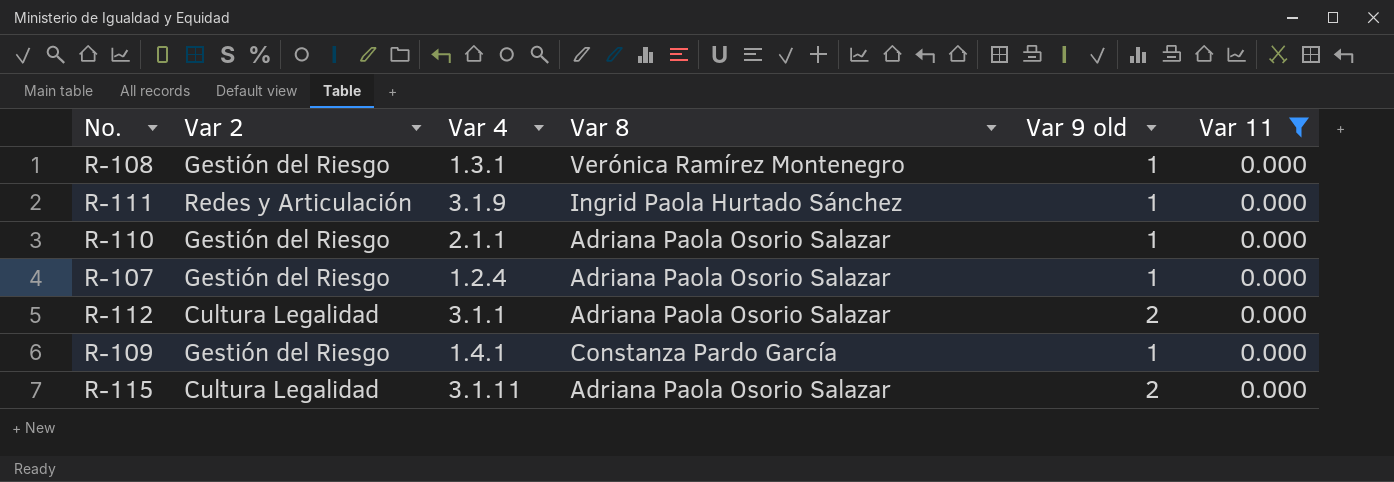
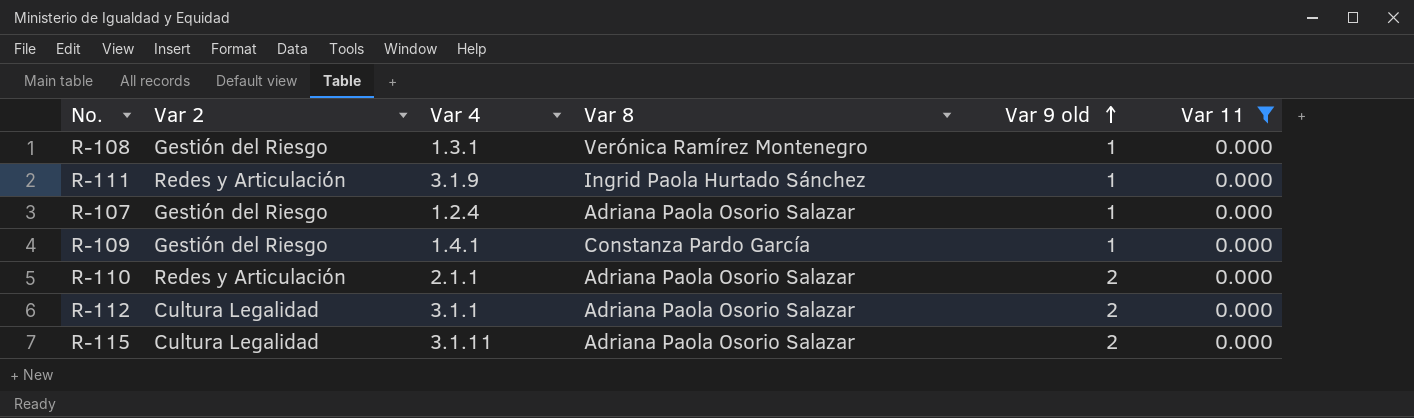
row order: none -> Var 9 old ascending
R-110 | Var 2: Gestión del Riesgo -> Redes y Articulación
R-110 | Var 9 old: 1 -> 2

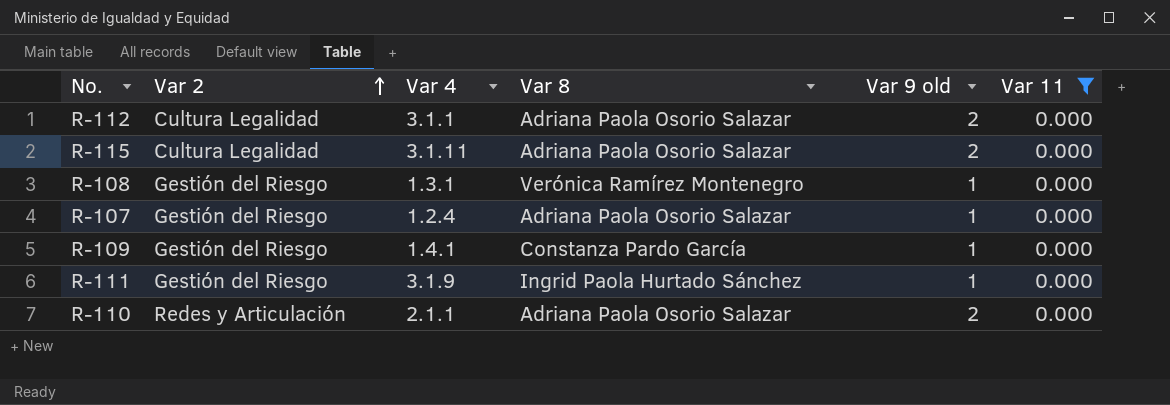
row order: Var 9 old ascending -> Var 2 ascending
R-111 | Var 2: Redes y Articulación -> Gestión del Riesgo

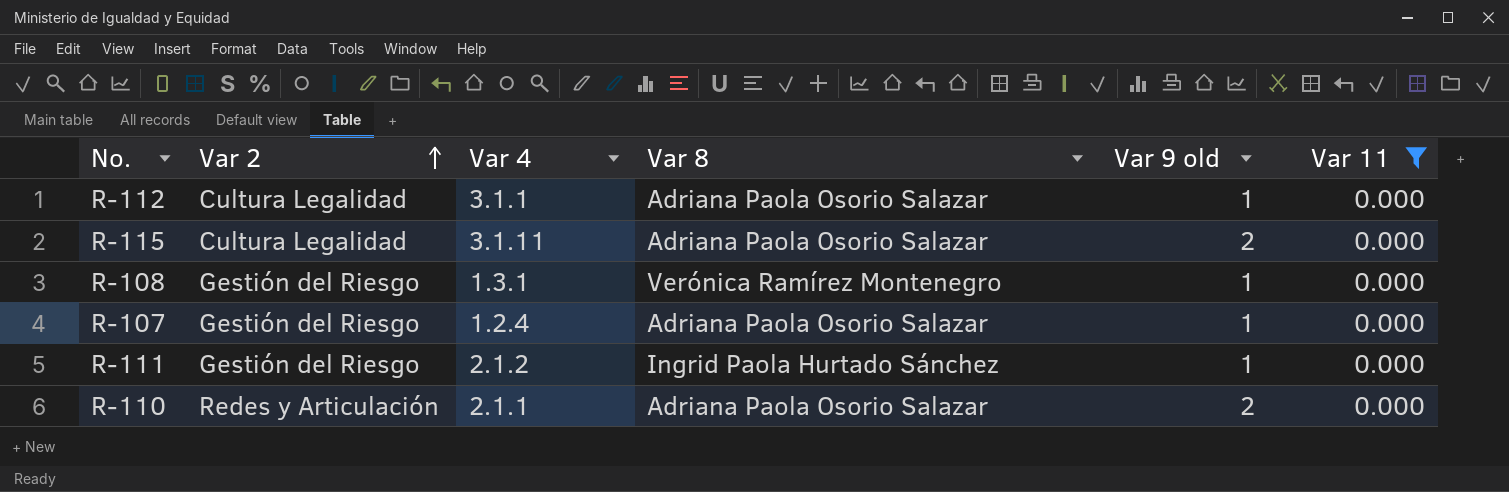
row R-109: Gestión del Riesgo | 1.4.1 | Constanza Pardo García | 1 | 0.000 -> none
R-112 | Var 9 old: 2 -> 1
R-111 | Var 4: 3.1.9 -> 2.1.2

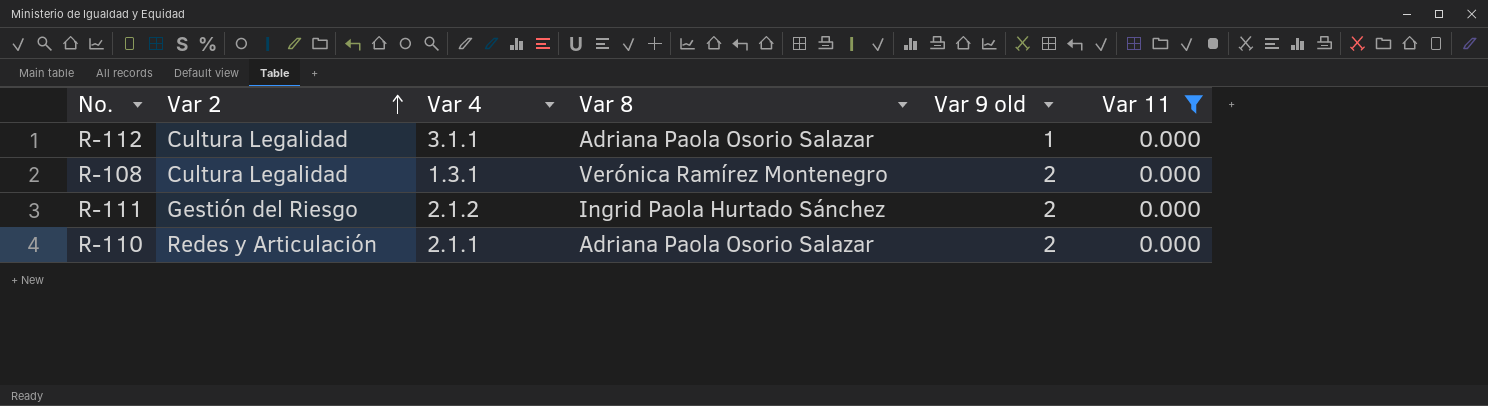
row R-115: Cultura Legalidad | 3.1.11 | Adriana Paola Osorio Salazar | 2 | 0.000 -> none
row R-107: Gestión del Riesgo | 1.2.4 | Adriana Paola Osorio Salazar | 1 | 0.000 -> none
R-108 | Var 2: Gestión del Riesgo -> Cultura Legalidad
R-108 | Var 9 old: 1 -> 2
R-111 | Var 9 old: 1 -> 2

